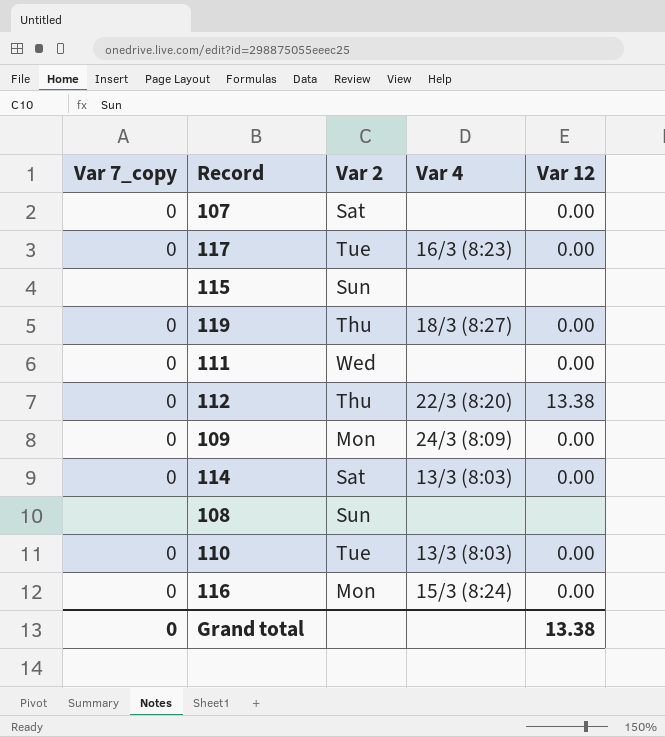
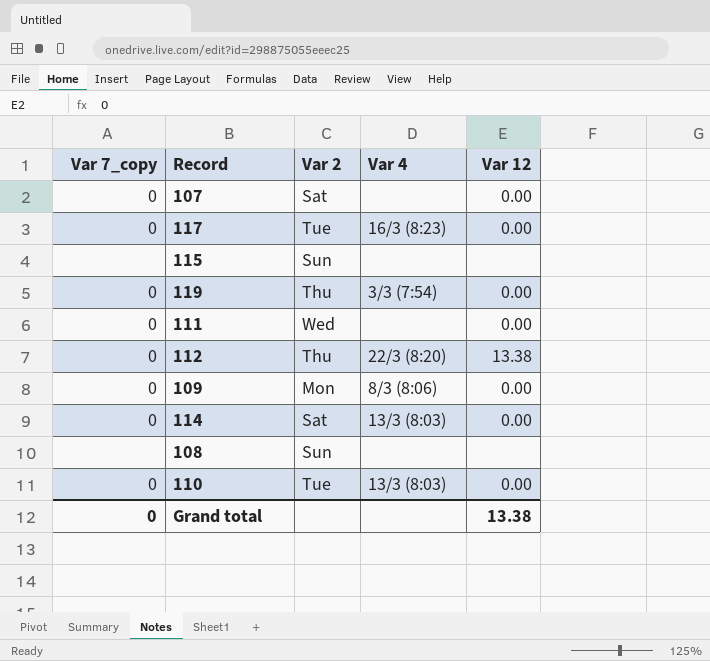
row 116: 0 | Mon | 15/3 (8:24) | 0.00 -> none
119 | Var 4: 18/3 (8:27) -> 3/3 (7:54)
109 | Var 4: 24/3 (8:09) -> 8/3 (8:06)

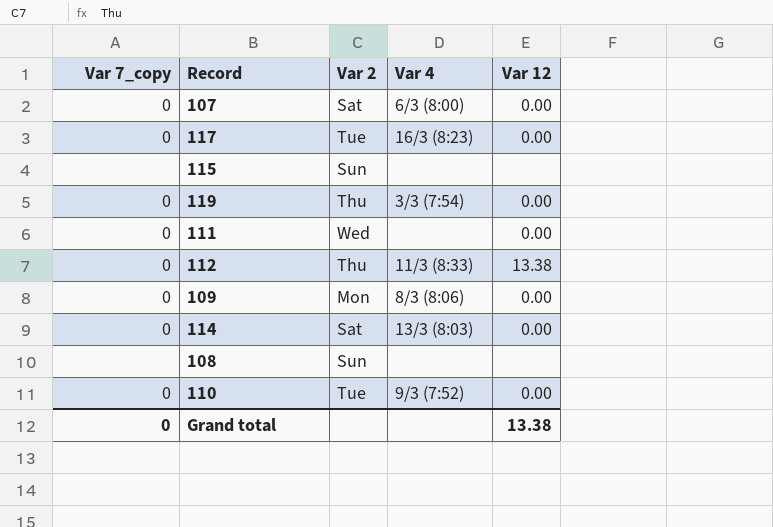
107 | Var 4: none -> 6/3 (8:00)
112 | Var 4: 22/3 (8:20) -> 11/3 (8:33)
110 | Var 4: 13/3 (8:03) -> 9/3 (7:52)

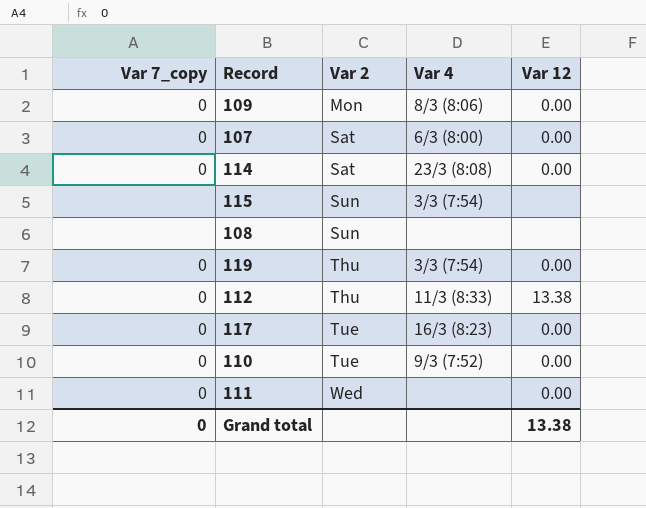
row order: none -> Var 2 ascending
114 | Var 4: 13/3 (8:03) -> 23/3 (8:08)
115 | Var 4: none -> 3/3 (7:54)

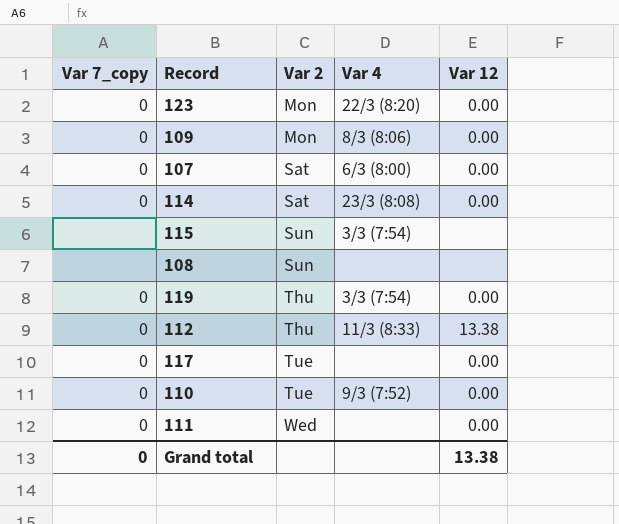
row 123: none -> 0 | Mon | 22/3 (8:20) | 0.00
117 | Var 4: 16/3 (8:23) -> none

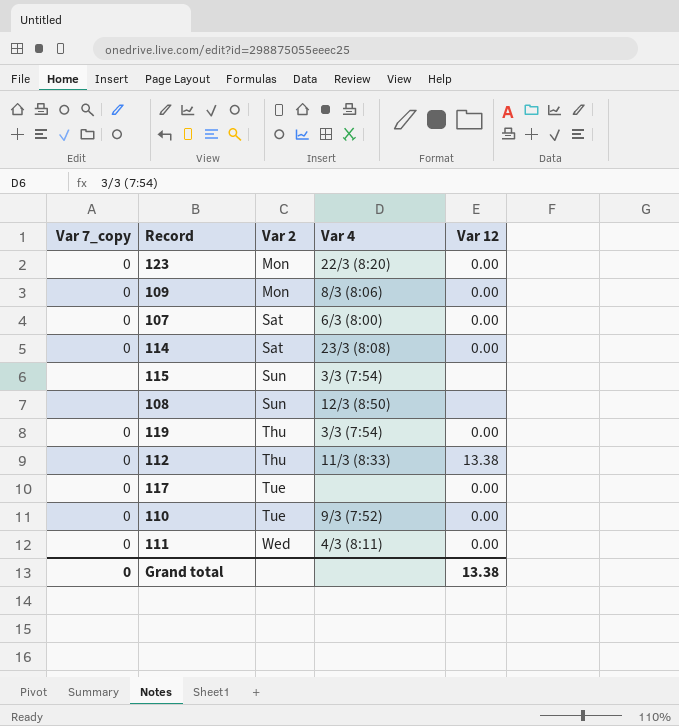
108 | Var 4: none -> 12/3 (8:50)
111 | Var 4: none -> 4/3 (8:11)

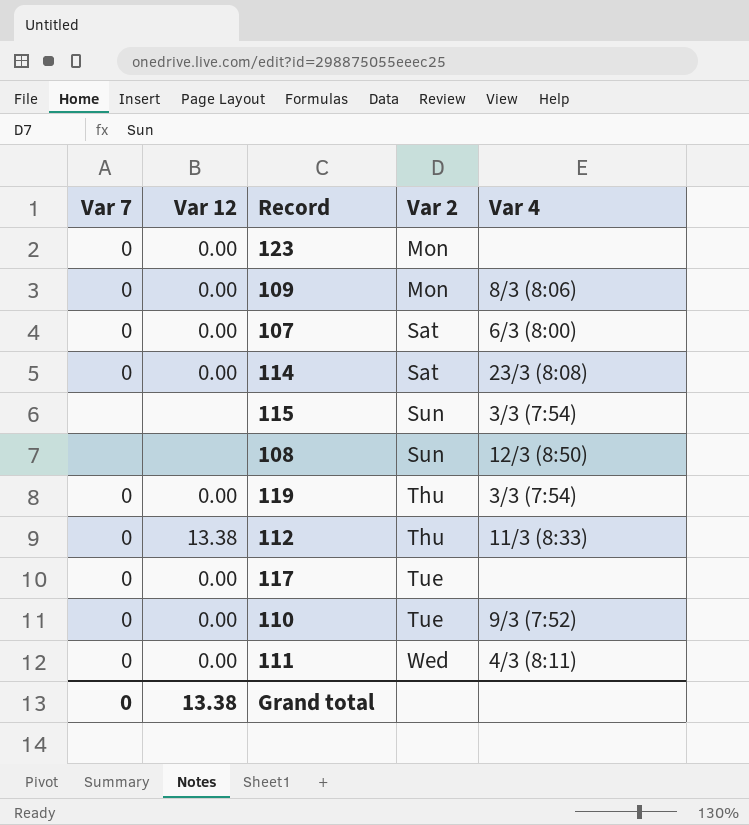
column name: Var 7_copy -> Var 7
column Var 12 | position: 5 -> 2
123 | Var 4: 22/3 (8:20) -> none

